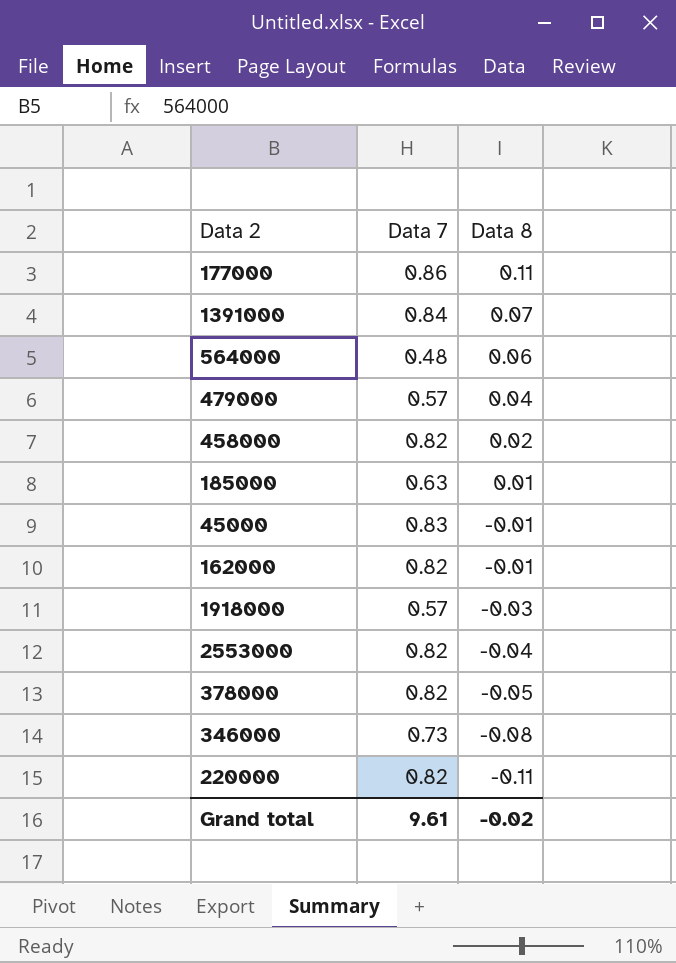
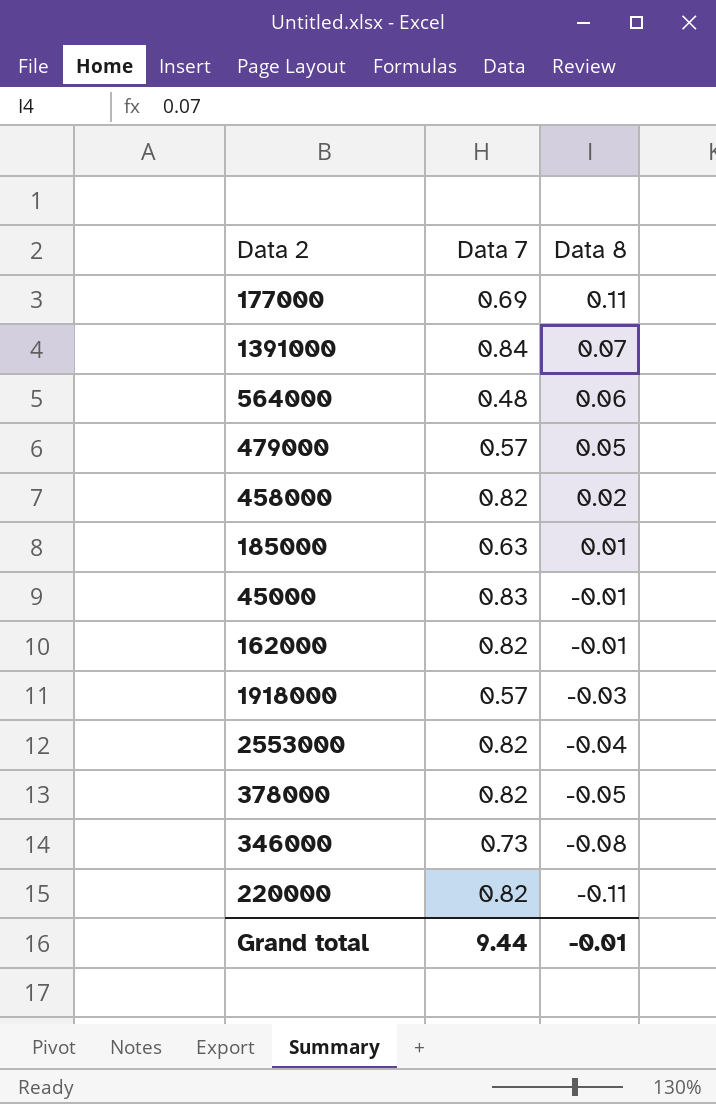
177000 | Data 7: 0.86 -> 0.69
479000 | Data 8: 0.04 -> 0.05
Grand total | Data 7: 9.61 -> 9.44
Grand total | Data 8: -0.02 -> -0.01

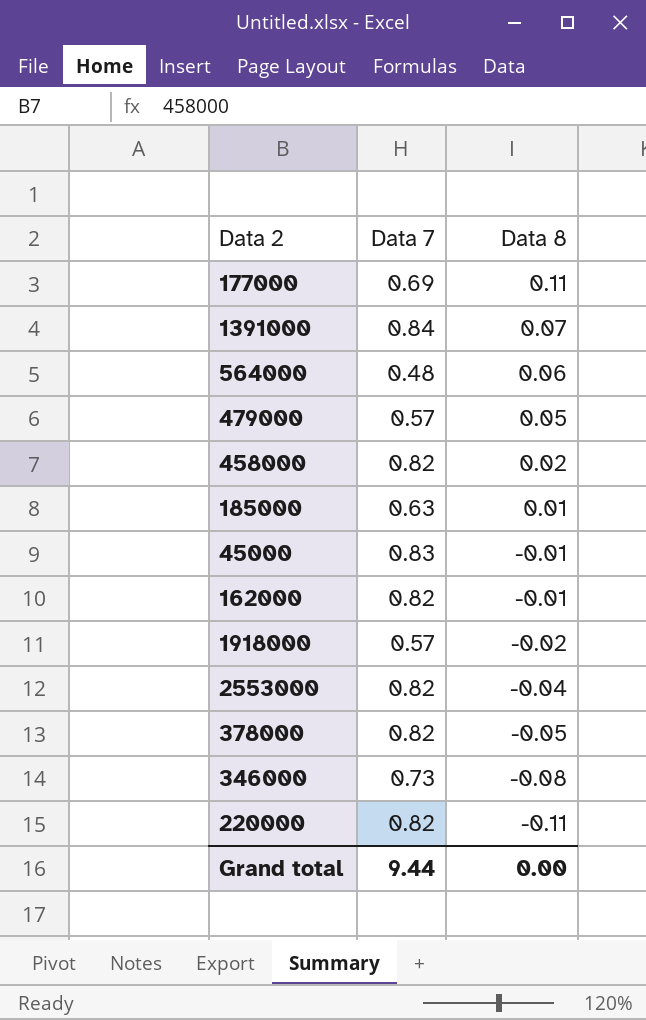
1918000 | Data 8: -0.03 -> -0.02
Grand total | Data 8: -0.01 -> 0.00

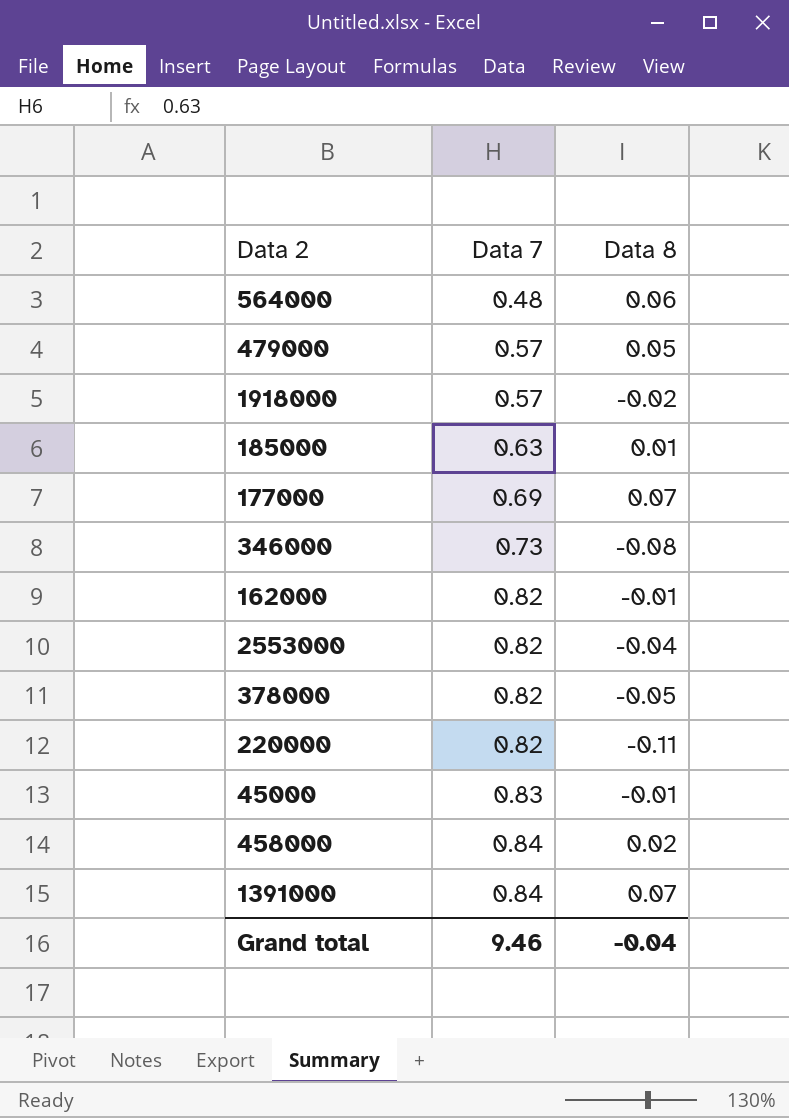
row order: Data 8 descending -> Data 7 ascending
177000 | Data 8: 0.11 -> 0.07
458000 | Data 7: 0.82 -> 0.84
Grand total | Data 7: 9.44 -> 9.46
Grand total | Data 8: 0.00 -> -0.04

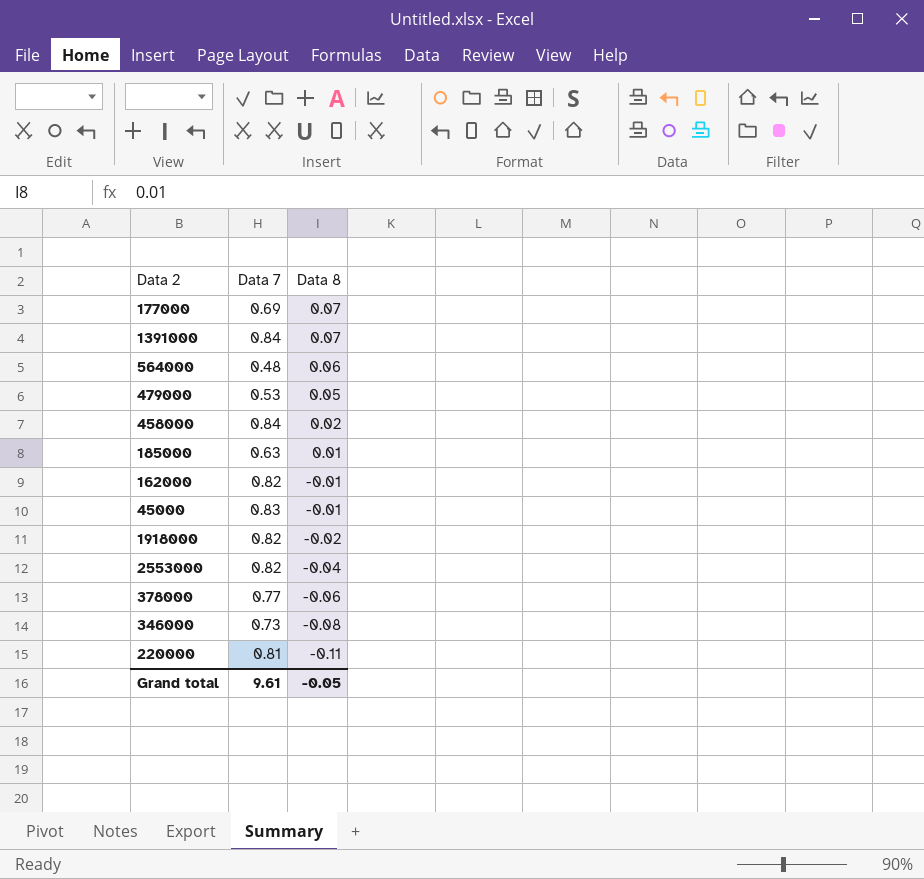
row order: Data 7 ascending -> Data 8 descending
479000 | Data 7: 0.57 -> 0.53
1918000 | Data 7: 0.57 -> 0.82
378000 | Data 7: 0.82 -> 0.77
378000 | Data 8: -0.05 -> -0.06
220000 | Data 7: 0.82 -> 0.81
Grand total | Data 7: 9.46 -> 9.61
Grand total | Data 8: -0.04 -> -0.05

